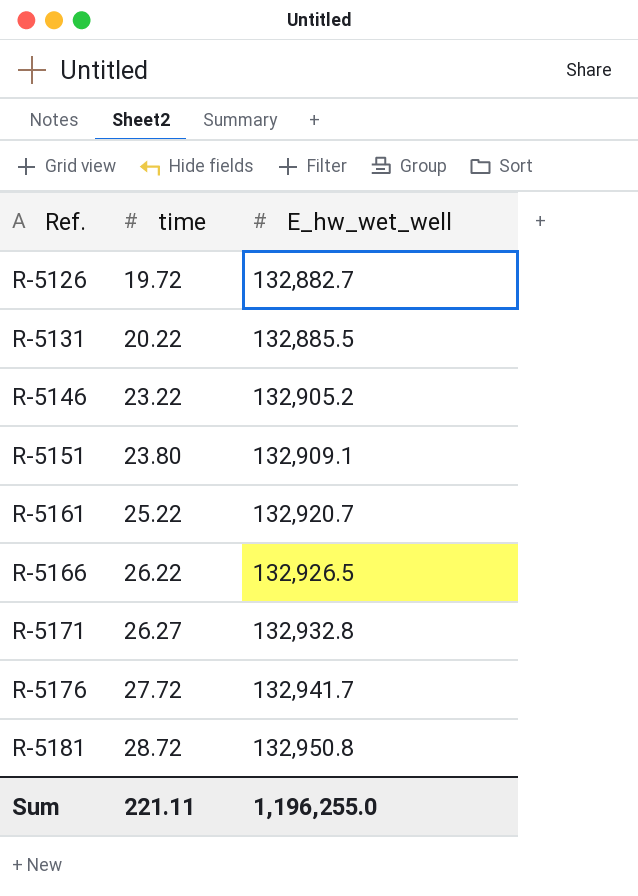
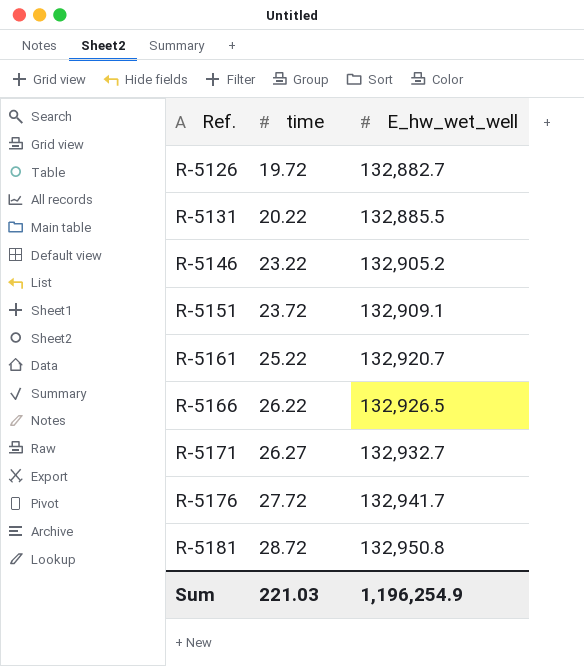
R-5151 | time: 23.80 -> 23.72
R-5171 | E_hw_wet_well: 132,932.8 -> 132,932.7
Sum | time: 221.11 -> 221.03
Sum | E_hw_wet_well: 1,196,255.0 -> 1,196,254.9

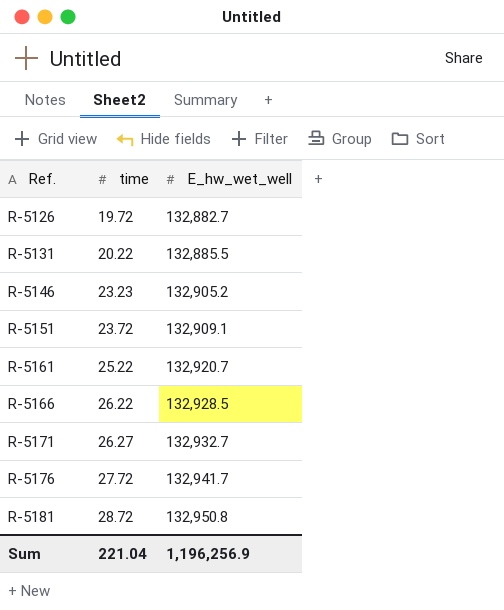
R-5146 | time: 23.22 -> 23.23
R-5166 | E_hw_wet_well: 132,926.5 -> 132,928.5
Sum | time: 221.03 -> 221.04
Sum | E_hw_wet_well: 1,196,254.9 -> 1,196,256.9

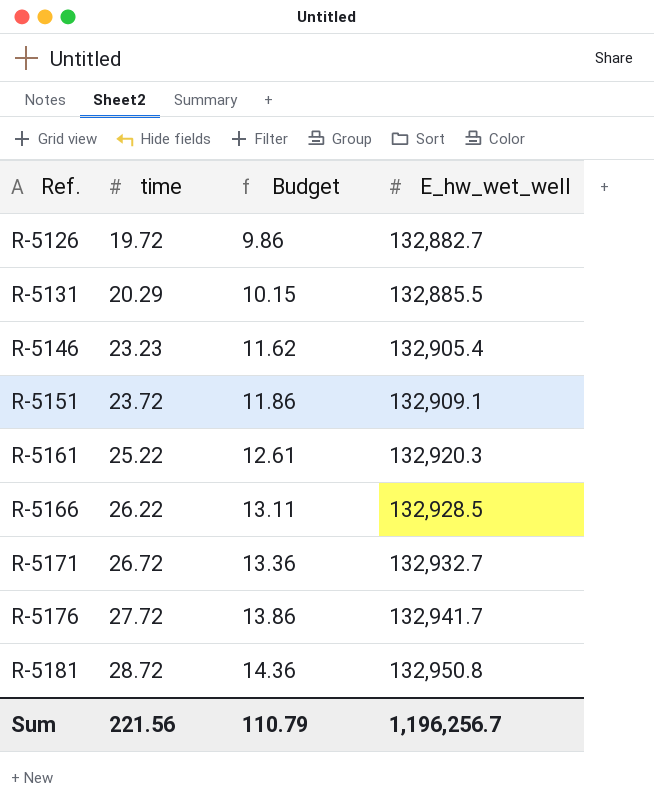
column Budget | formula: none -> [time] * 0.5
R-5131 | time: 20.22 -> 20.29
R-5146 | E_hw_wet_well: 132,905.2 -> 132,905.4
R-5161 | E_hw_wet_well: 132,920.7 -> 132,920.3
R-5171 | time: 26.27 -> 26.72
Sum | time: 221.04 -> 221.56
Sum | E_hw_wet_well: 1,196,256.9 -> 1,196,256.7

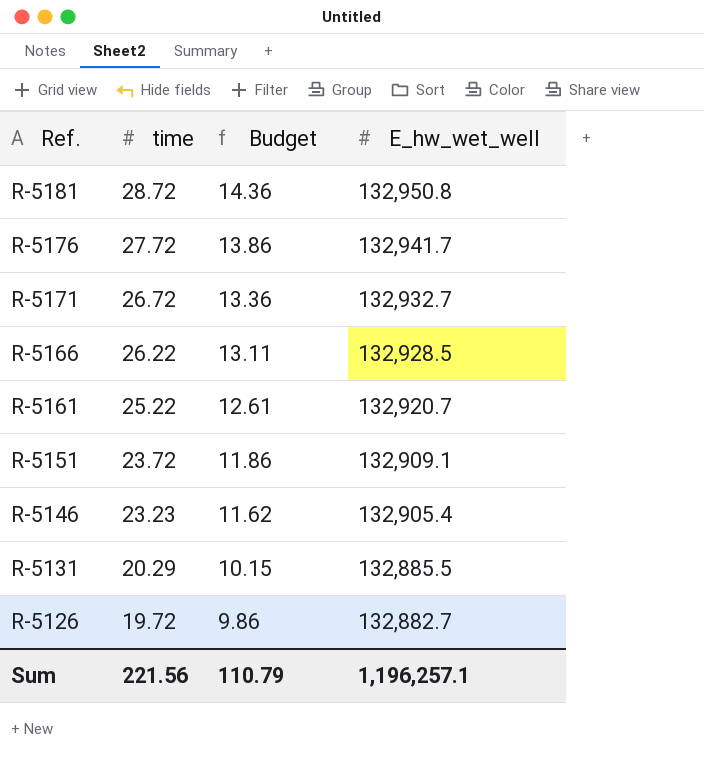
row order: Ref. ascending -> Ref. descending
R-5161 | E_hw_wet_well: 132,920.3 -> 132,920.7
Sum | E_hw_wet_well: 1,196,256.7 -> 1,196,257.1

